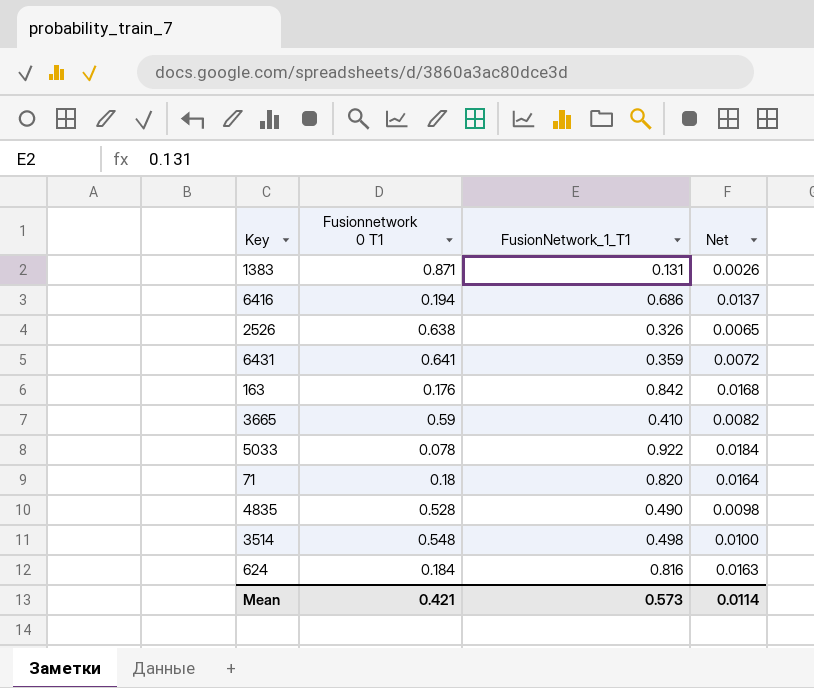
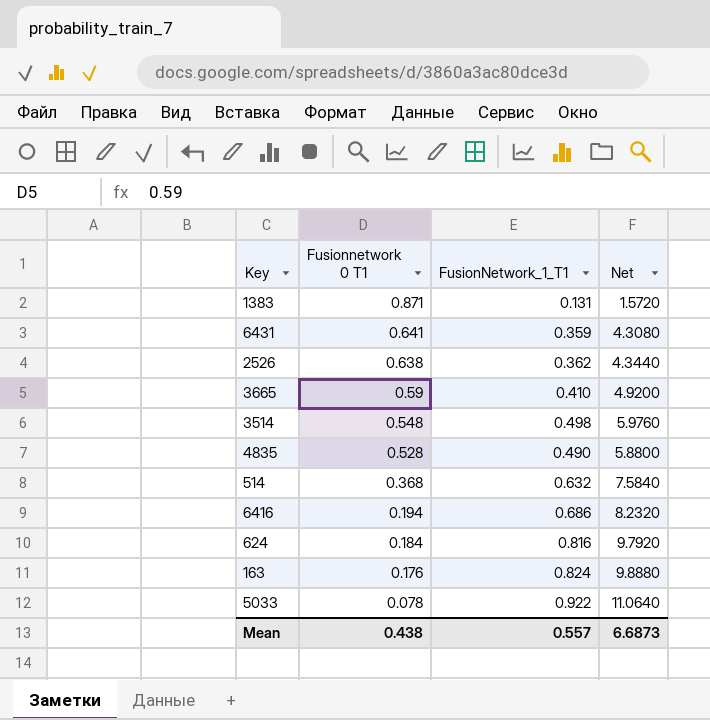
row order: none -> Fusionnetwork 0 T1 descending
column Net | formula: [FusionNetwork_1_T1] * 0.02 -> [FusionNetwork_1_T1] * 12
row 71: 0.18 | 0.820 | 0.0164 -> none
2526 | FusionNetwork_1_T1: 0.326 -> 0.362
row 514: none -> 0.368 | 0.632 | 7.5840
163 | FusionNetwork_1_T1: 0.842 -> 0.824
Mean | Fusionnetwork 0 T1: 0.421 -> 0.438
Mean | FusionNetwork_1_T1: 0.573 -> 0.557
Mean | Net: 0.0114 -> 6.6873

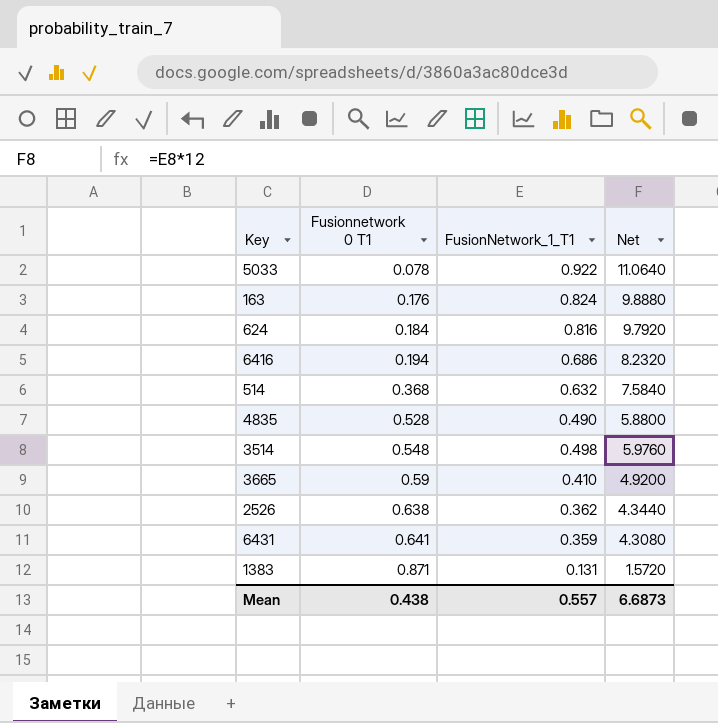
row order: Fusionnetwork 0 T1 descending -> Fusionnetwork 0 T1 ascending

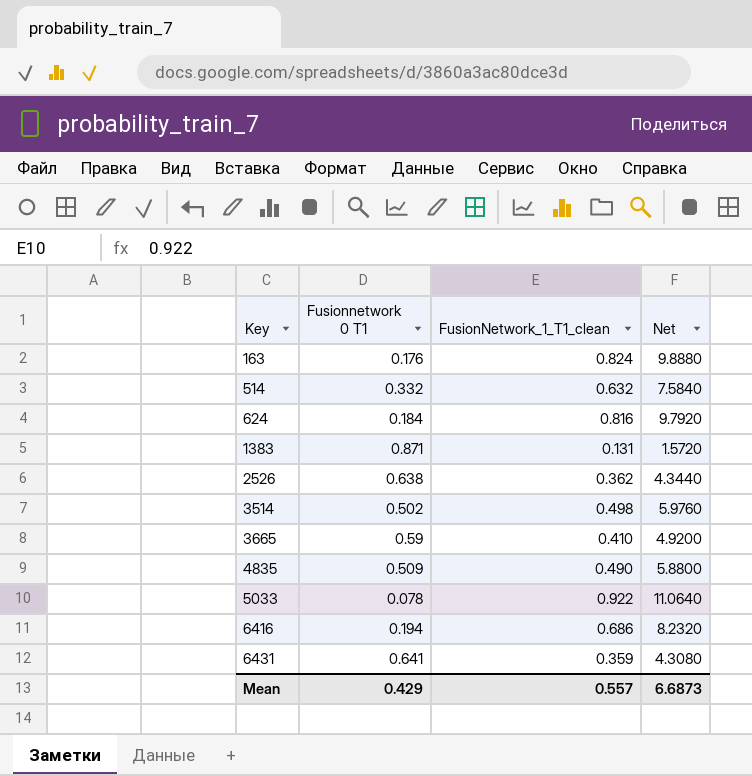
row order: Fusionnetwork 0 T1 ascending -> Key ascending
column name: FusionNetwork_1_T1 -> FusionNetwork_1_T1_clean
514 | Fusionnetwork 0 T1: 0.368 -> 0.332
3514 | Fusionnetwork 0 T1: 0.548 -> 0.502
4835 | Fusionnetwork 0 T1: 0.528 -> 0.509
Mean | Fusionnetwork 0 T1: 0.438 -> 0.429

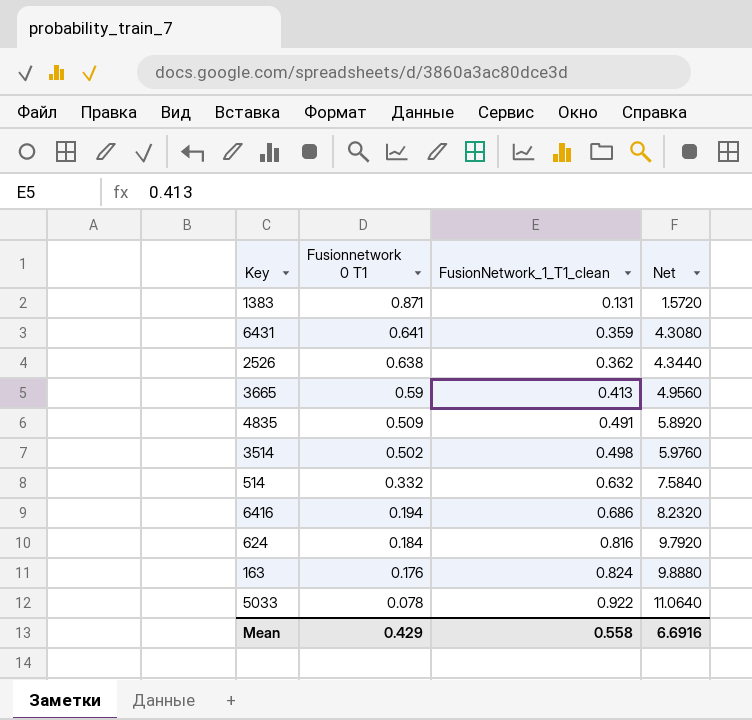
row order: Key ascending -> Fusionnetwork 0 T1 descending
3665 | FusionNetwork_1_T1_clean: 0.410 -> 0.413
3665 | Net: 4.9200 -> 4.9560
4835 | FusionNetwork_1_T1_clean: 0.490 -> 0.491
4835 | Net: 5.8800 -> 5.8920
Mean | FusionNetwork_1_T1_clean: 0.557 -> 0.558
Mean | Net: 6.6873 -> 6.6916

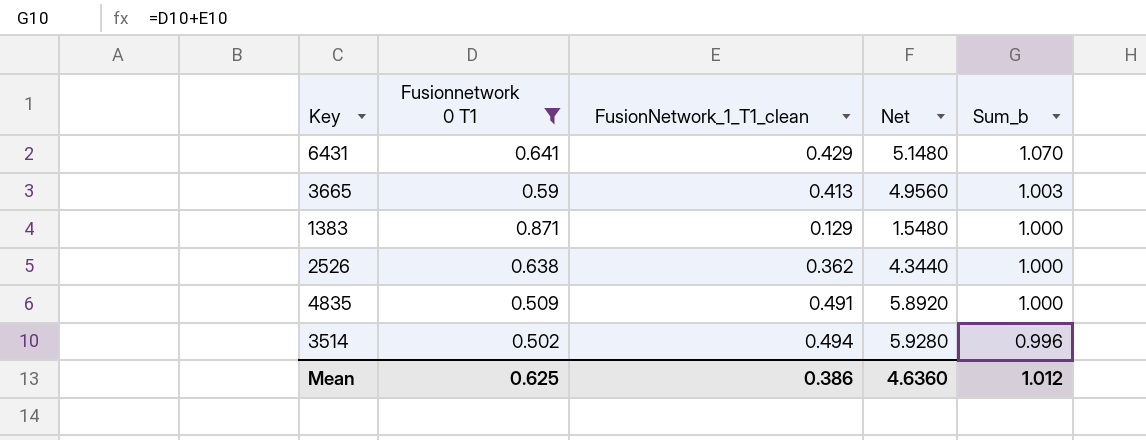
filter: none -> Fusionnetwork 0 T1 >= 0.502
row order: Fusionnetwork 0 T1 descending -> Sum_b descending
column Sum_b | formula: none -> [Fusionnetwork 0 T1] + [FusionNetwork_1_T1_clean]
6431 | FusionNetwork_1_T1_clean: 0.359 -> 0.429
6431 | Net: 4.3080 -> 5.1480
1383 | FusionNetwork_1_T1_clean: 0.131 -> 0.129
1383 | Net: 1.5720 -> 1.5480
3514 | FusionNetwork_1_T1_clean: 0.498 -> 0.494
3514 | Net: 5.9760 -> 5.9280
Mean | Fusionnetwork 0 T1: 0.429 -> 0.625
Mean | FusionNetwork_1_T1_clean: 0.558 -> 0.386
Mean | Net: 6.6916 -> 4.6360

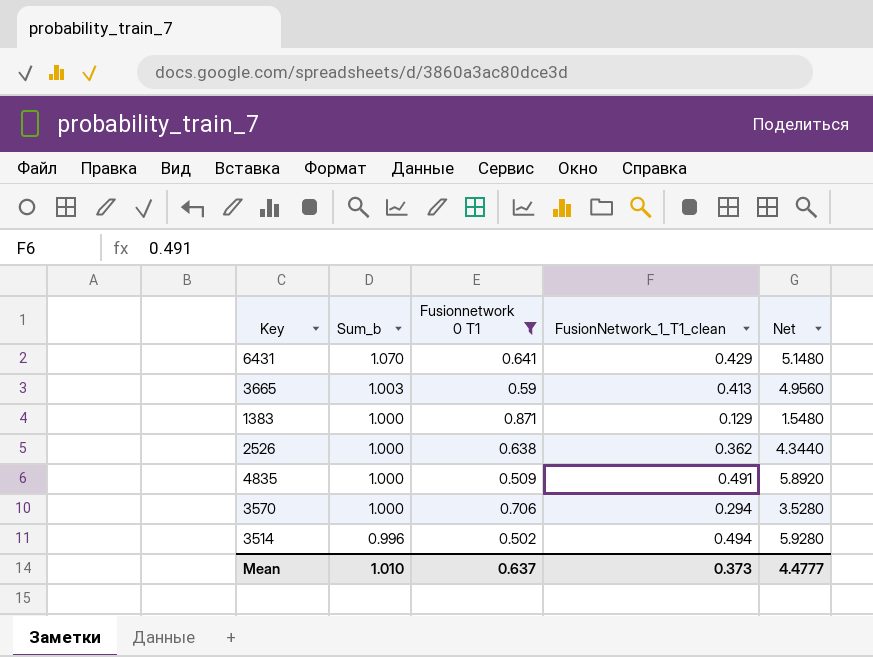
column Sum_b | position: 5 -> 2
row 3570: none -> 1.000 | 0.706 | 0.294 | 3.5280
Mean | Sum_b: 1.012 -> 1.010
Mean | Fusionnetwork 0 T1: 0.625 -> 0.637
Mean | FusionNetwork_1_T1_clean: 0.386 -> 0.373
Mean | Net: 4.6360 -> 4.4777

